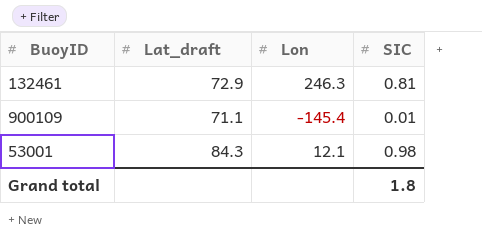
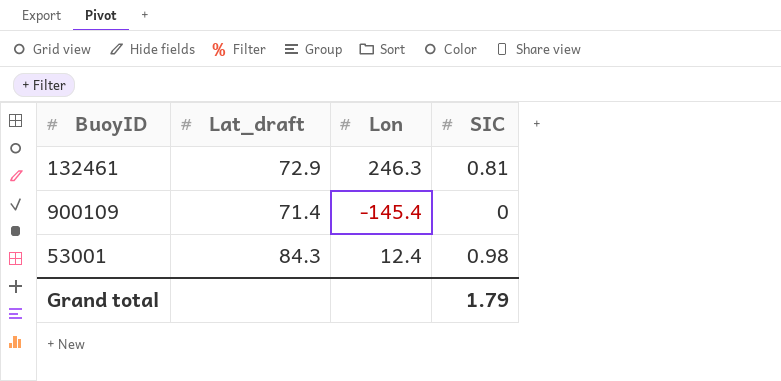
900109 | Lat_draft: 71.1 -> 71.4
900109 | SIC: 0.01 -> 0
53001 | Lon: 12.1 -> 12.4
Grand total | SIC: 1.8 -> 1.79

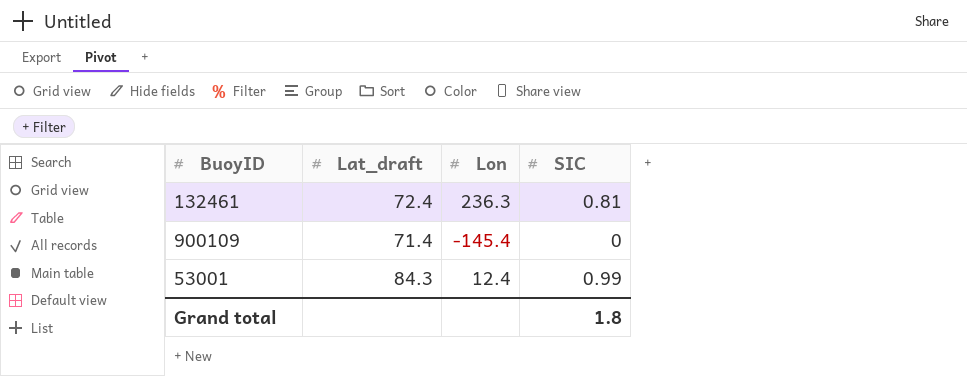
132461 | Lat_draft: 72.9 -> 72.4
132461 | Lon: 246.3 -> 236.3
53001 | SIC: 0.98 -> 0.99
Grand total | SIC: 1.79 -> 1.8

